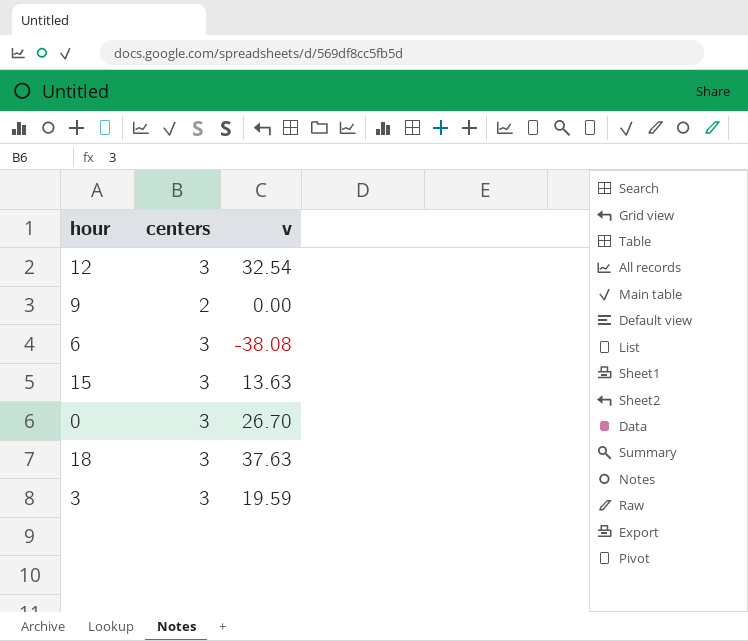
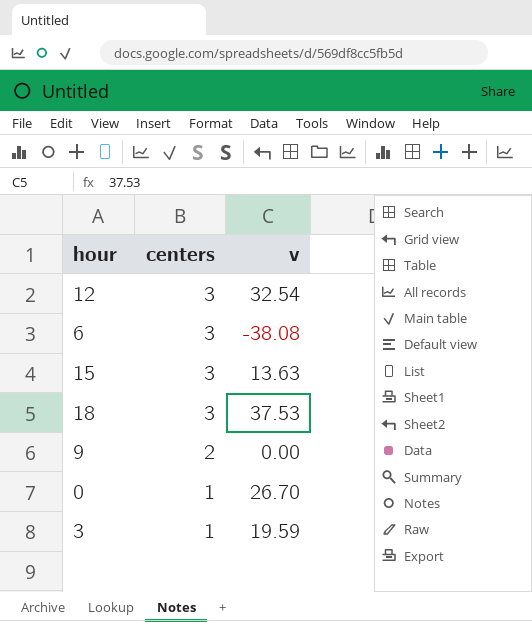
row order: none -> centers descending
18 | v: 37.63 -> 37.53
0 | centers: 3 -> 1
3 | centers: 3 -> 1

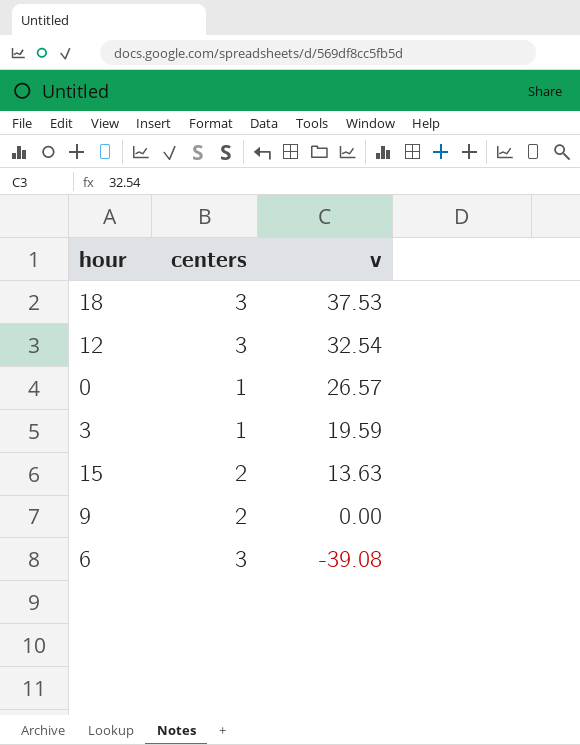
row order: centers descending -> v descending
0 | v: 26.70 -> 26.57
15 | centers: 3 -> 2
6 | v: -38.08 -> -39.08

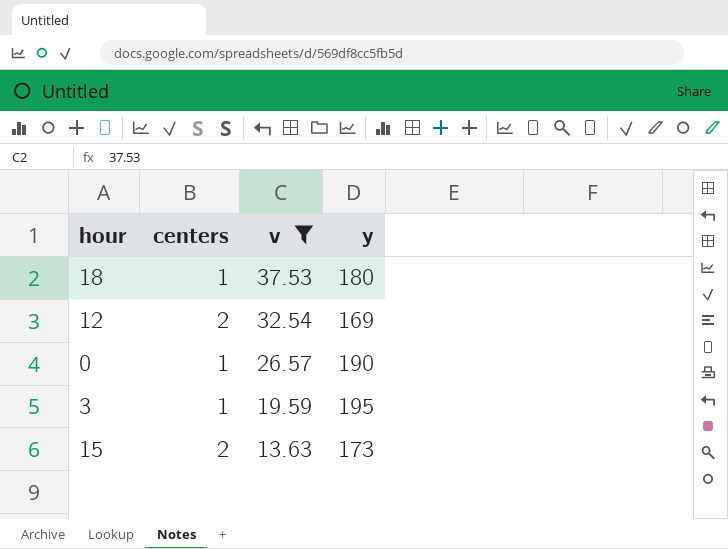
filter: none -> v >= 13.63
column y | position: none -> 4
18 | centers: 3 -> 1
12 | centers: 3 -> 2

